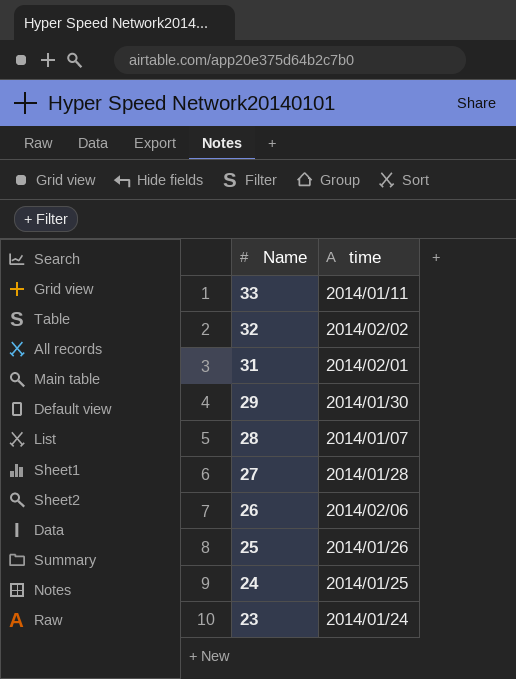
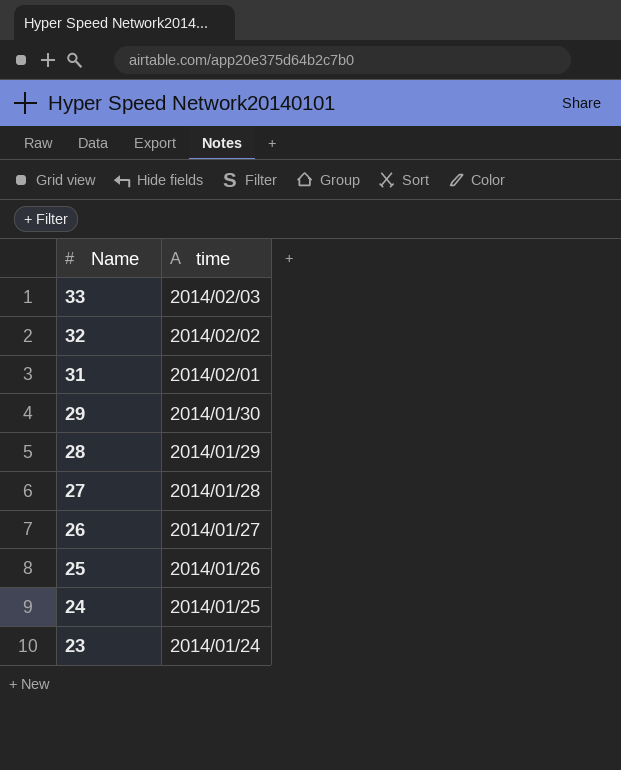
33 | time: 2014/01/11 -> 2014/02/03
28 | time: 2014/01/07 -> 2014/01/29
26 | time: 2014/02/06 -> 2014/01/27

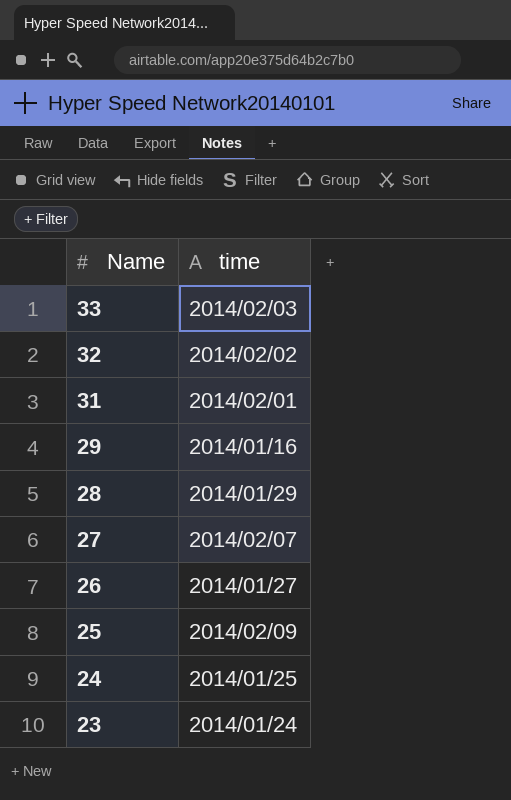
29 | time: 2014/01/30 -> 2014/01/16
27 | time: 2014/01/28 -> 2014/02/07
25 | time: 2014/01/26 -> 2014/02/09

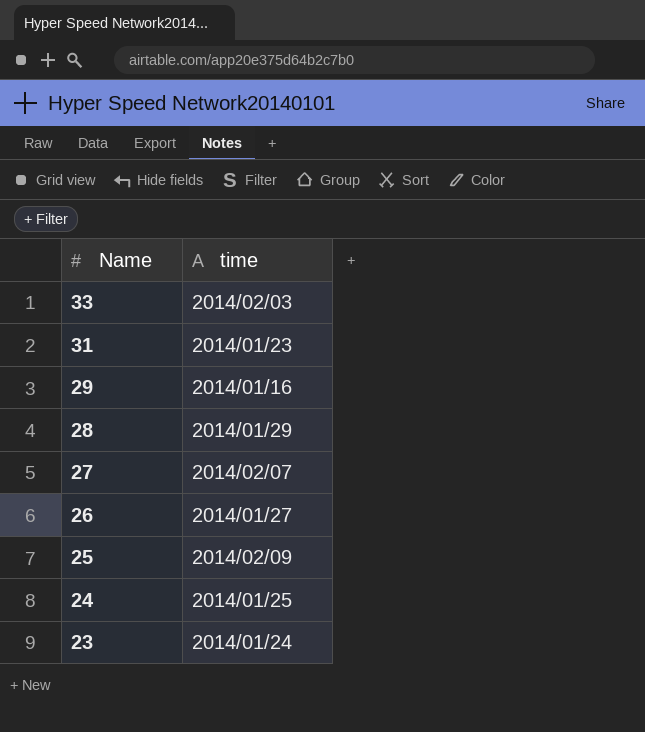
row 32: 2014/02/02 -> none
31 | time: 2014/02/01 -> 2014/01/23

